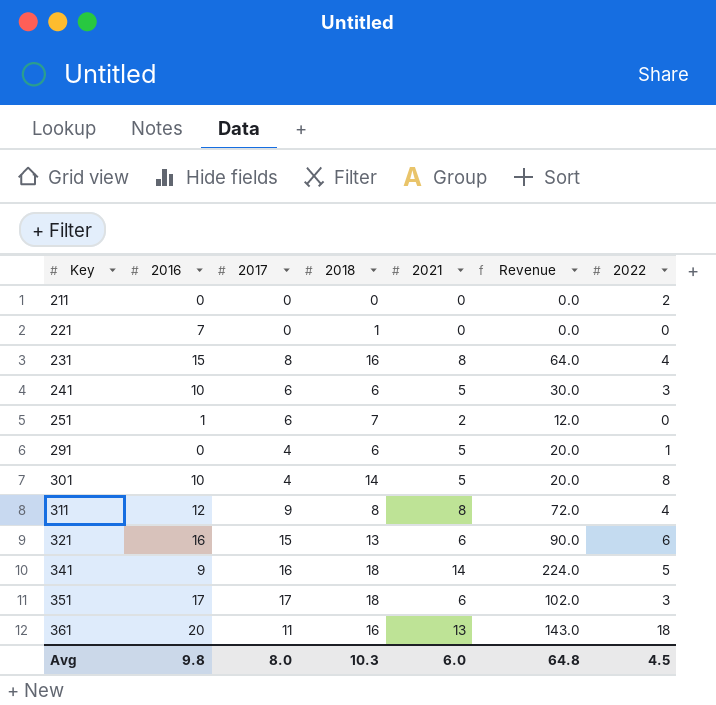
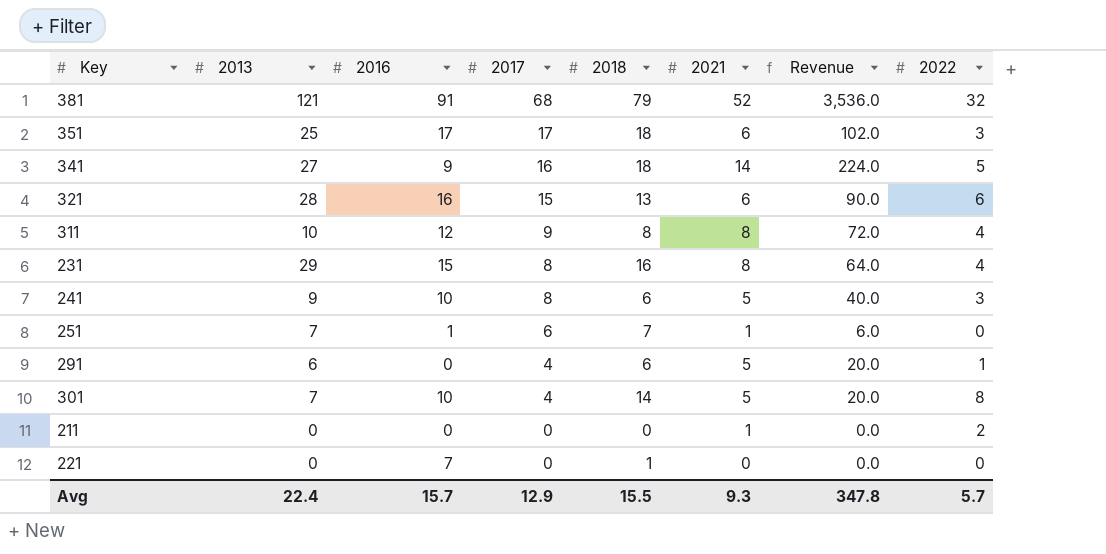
row order: Key ascending -> 2017 descending
column 2013 | position: none -> 2
row 361: 20 | 11 | 16 | 13 | 143.0 | 18 -> none
row 381: none -> 121 | 91 | 68 | 79 | 52 | 3,536.0 | 32
241 | 2017: 6 -> 8
241 | Revenue: 30.0 -> 40.0
251 | 2021: 2 -> 1
251 | Revenue: 12.0 -> 6.0
211 | 2021: 0 -> 1
Avg | 2016: 9.8 -> 15.7
Avg | 2017: 8.0 -> 12.9
Avg | 2018: 10.3 -> 15.5
Avg | 2021: 6.0 -> 9.3
Avg | Revenue: 64.8 -> 347.8
Avg | 2022: 4.5 -> 5.7

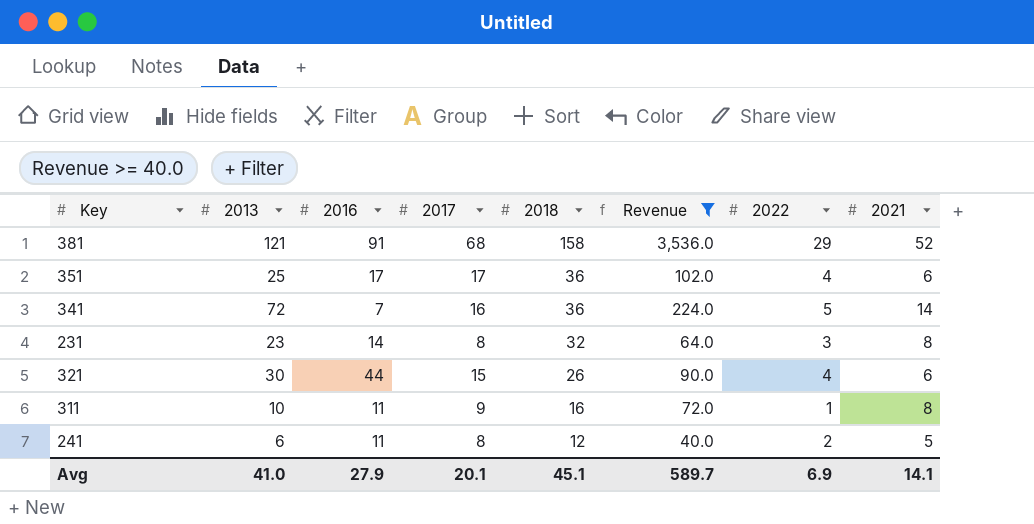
filter: none -> Revenue >= 40.0
row order: 2017 descending -> 2018 descending
column 2021 | position: 6 -> 8
381 | 2018: 79 -> 158
381 | 2022: 32 -> 29
351 | 2018: 18 -> 36
351 | 2022: 3 -> 4
341 | 2013: 27 -> 72
341 | 2016: 9 -> 7
341 | 2018: 18 -> 36
231 | 2013: 29 -> 23
231 | 2016: 15 -> 14
231 | 2018: 16 -> 32
231 | 2022: 4 -> 3
321 | 2013: 28 -> 30
321 | 2016: 16 -> 44
321 | 2018: 13 -> 26
321 | 2022: 6 -> 4
311 | 2016: 12 -> 11
311 | 2018: 8 -> 16
311 | 2022: 4 -> 1
241 | 2013: 9 -> 6
241 | 2016: 10 -> 11
241 | 2018: 6 -> 12
241 | 2022: 3 -> 2
Avg | 2013: 22.4 -> 41.0
Avg | 2016: 15.7 -> 27.9
Avg | 2017: 12.9 -> 20.1
Avg | 2018: 15.5 -> 45.1
Avg | Revenue: 347.8 -> 589.7
Avg | 2022: 5.7 -> 6.9
Avg | 2021: 9.3 -> 14.1

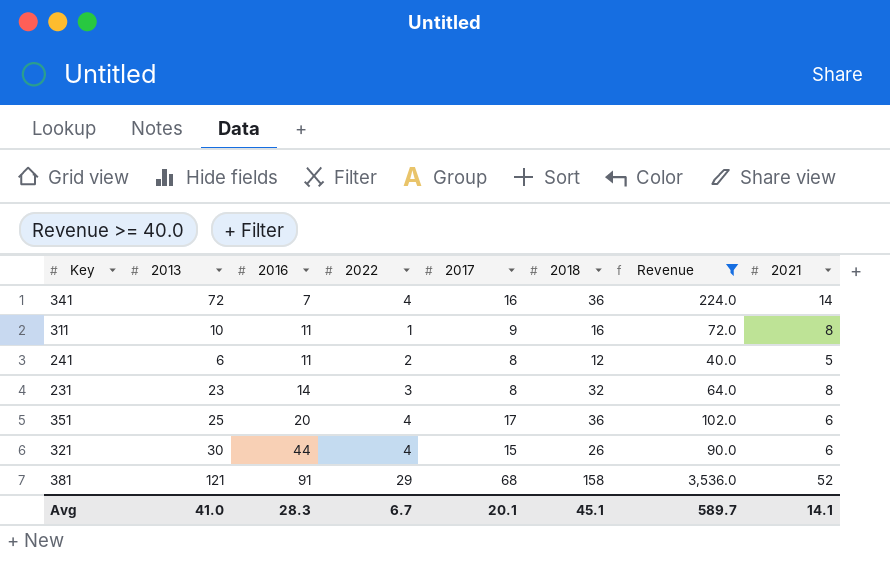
row order: 2018 descending -> 2016 ascending
column 2022 | position: 7 -> 4
341 | 2022: 5 -> 4
351 | 2016: 17 -> 20
Avg | 2016: 27.9 -> 28.3
Avg | 2022: 6.9 -> 6.7

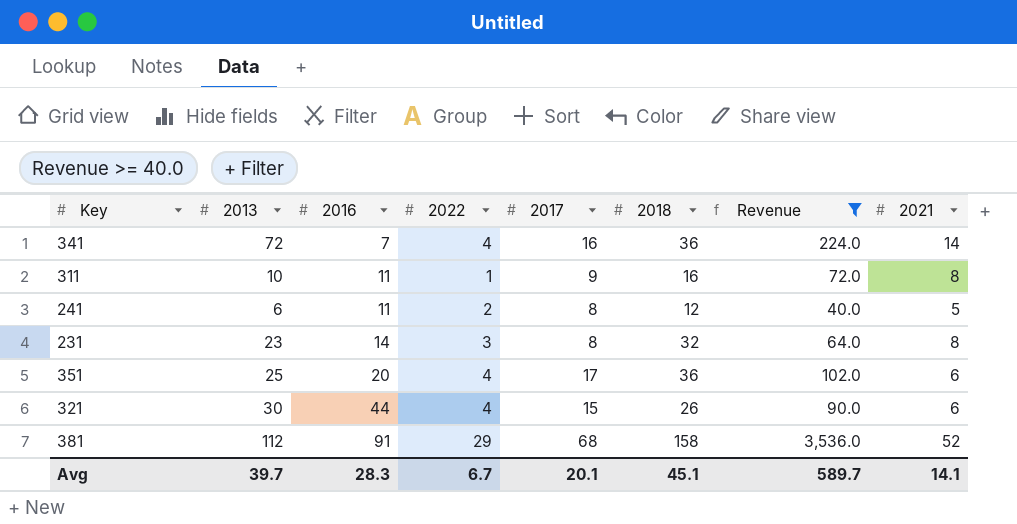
381 | 2013: 121 -> 112
Avg | 2013: 41.0 -> 39.7

